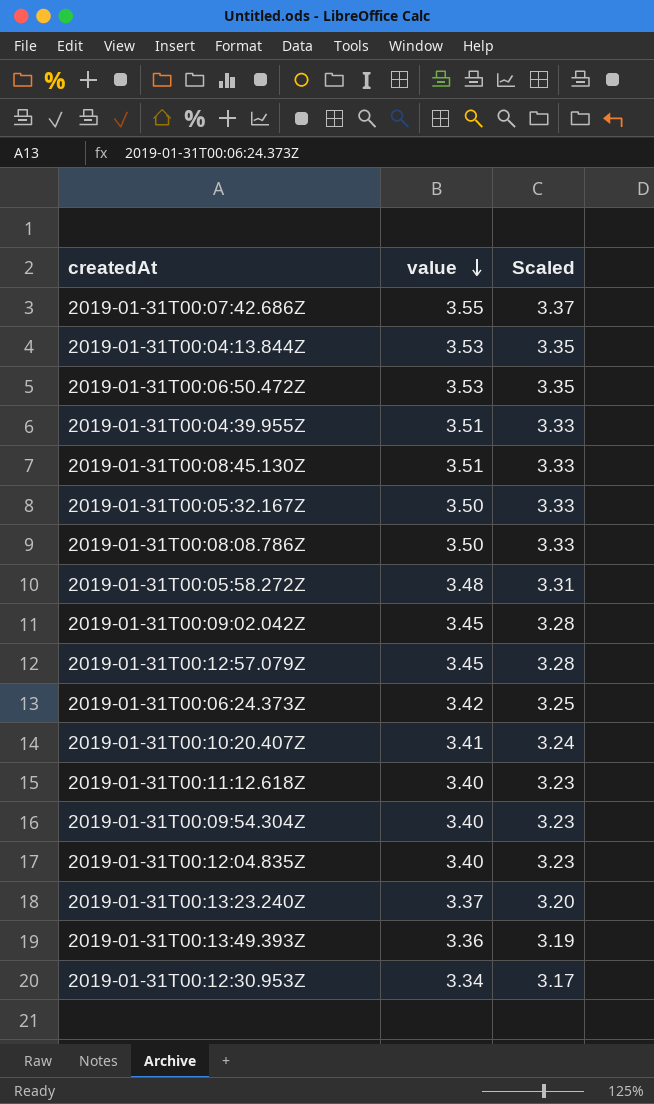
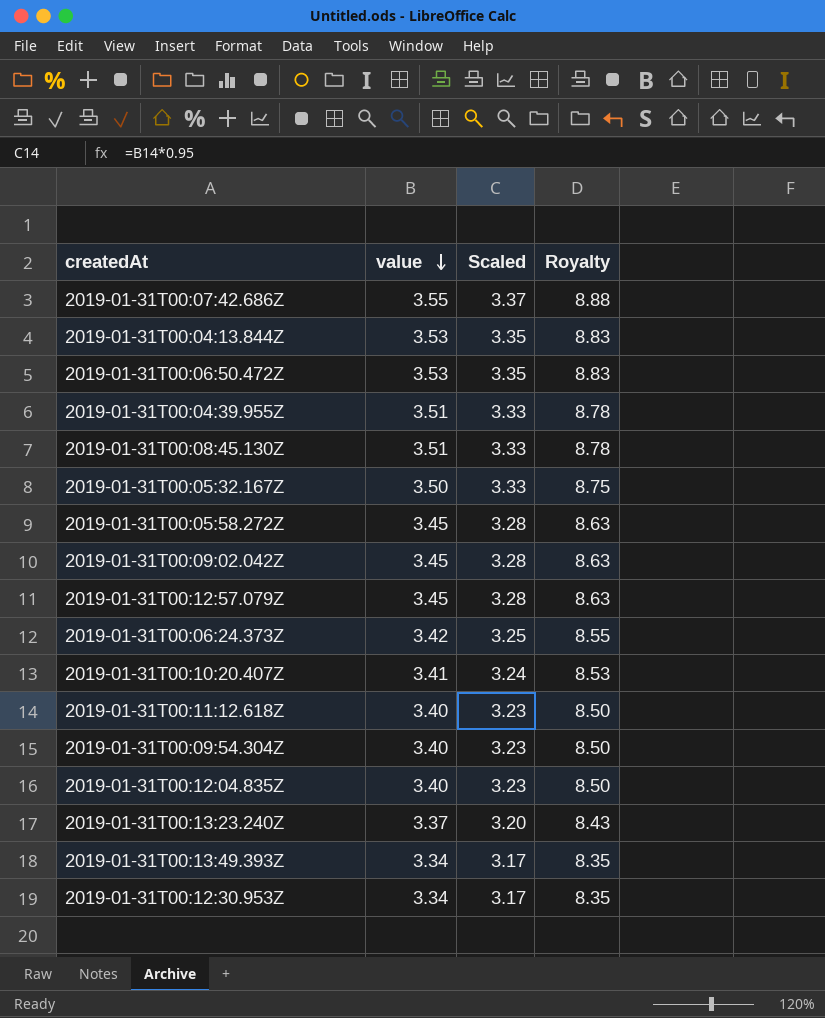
column Royalty | formula: none -> [value] * 2.5
row 2019-01-31T00:08:08.786Z: 3.50 | 3.33 -> none
2019-01-31T00:05:58.272Z | value: 3.48 -> 3.45
2019-01-31T00:05:58.272Z | Scaled: 3.31 -> 3.28
2019-01-31T00:13:49.393Z | value: 3.36 -> 3.34
2019-01-31T00:13:49.393Z | Scaled: 3.19 -> 3.17

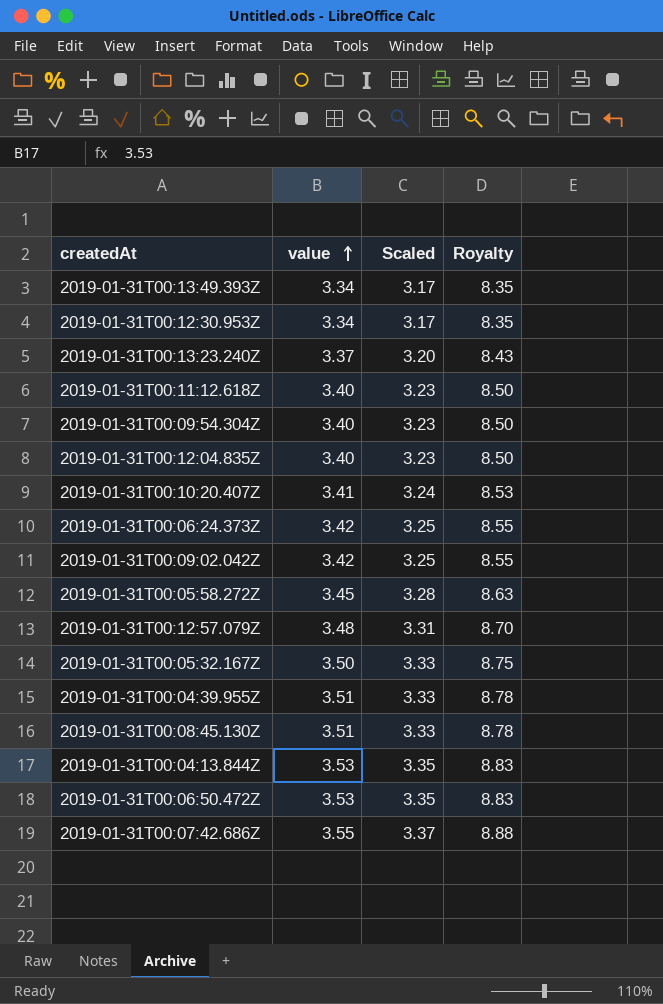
row order: value descending -> value ascending
2019-01-31T00:09:02.042Z | value: 3.45 -> 3.42
2019-01-31T00:09:02.042Z | Scaled: 3.28 -> 3.25
2019-01-31T00:09:02.042Z | Royalty: 8.63 -> 8.55
2019-01-31T00:12:57.079Z | value: 3.45 -> 3.48
2019-01-31T00:12:57.079Z | Scaled: 3.28 -> 3.31
2019-01-31T00:12:57.079Z | Royalty: 8.63 -> 8.70

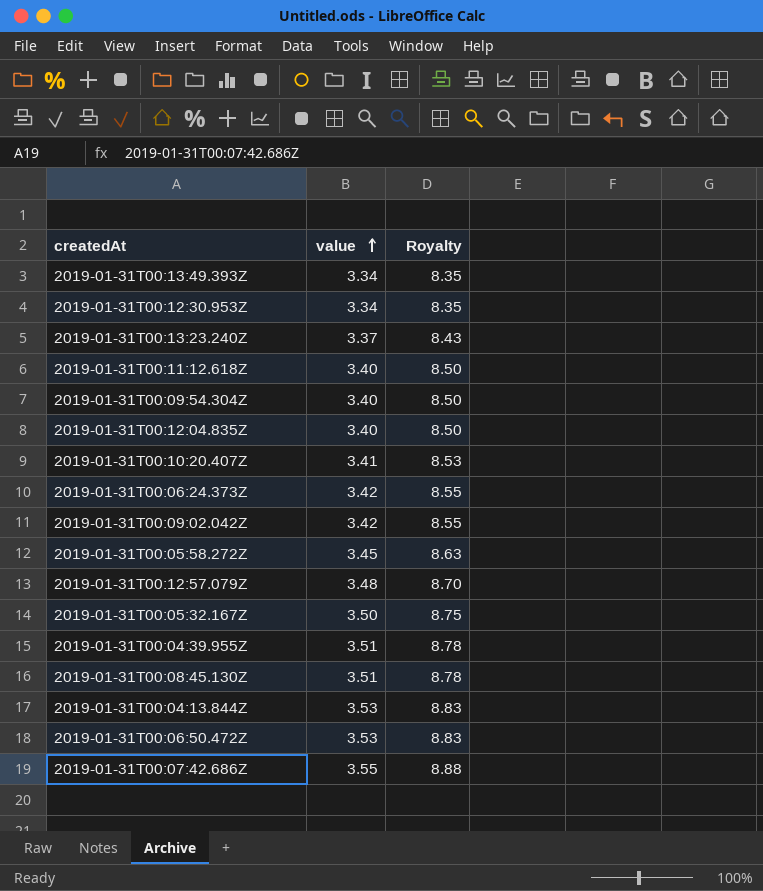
column Scaled | formula: [value] * 0.95 -> none

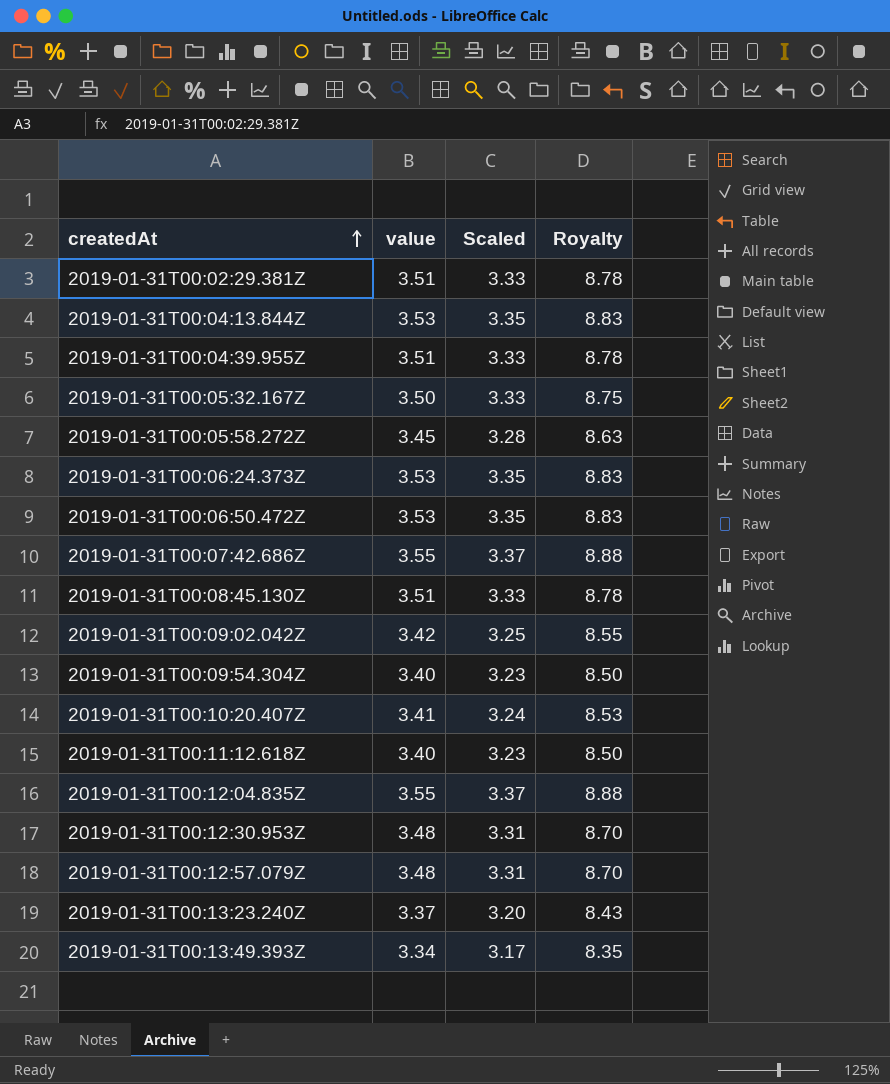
row order: value ascending -> createdAt ascending
column Scaled | formula: none -> [value] * 0.95
row 2019-01-31T00:02:29.381Z: none -> 3.51 | 3.33 | 8.78
2019-01-31T00:06:24.373Z | value: 3.42 -> 3.53
2019-01-31T00:06:24.373Z | Royalty: 8.55 -> 8.83
2019-01-31T00:12:04.835Z | value: 3.40 -> 3.55
2019-01-31T00:12:04.835Z | Royalty: 8.50 -> 8.88
2019-01-31T00:12:30.953Z | value: 3.34 -> 3.48
2019-01-31T00:12:30.953Z | Royalty: 8.35 -> 8.70

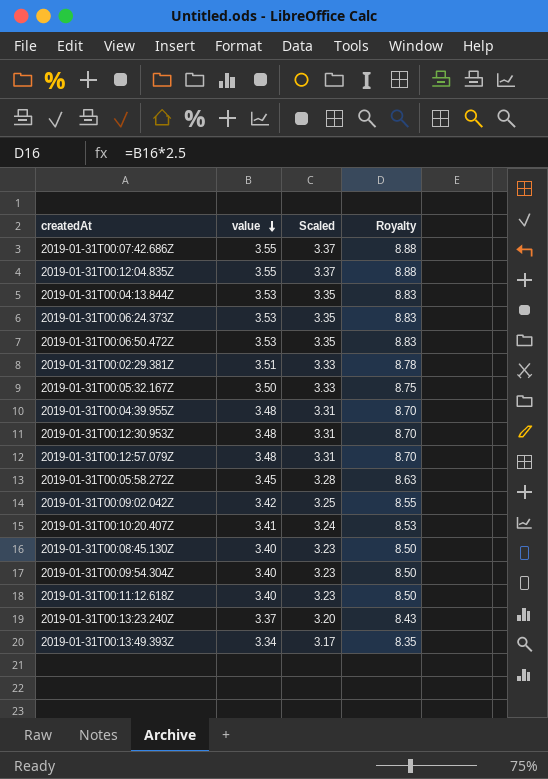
row order: createdAt ascending -> value descending
2019-01-31T00:04:39.955Z | value: 3.51 -> 3.48
2019-01-31T00:04:39.955Z | Scaled: 3.33 -> 3.31
2019-01-31T00:04:39.955Z | Royalty: 8.78 -> 8.70
2019-01-31T00:08:45.130Z | value: 3.51 -> 3.40
2019-01-31T00:08:45.130Z | Scaled: 3.33 -> 3.23
2019-01-31T00:08:45.130Z | Royalty: 8.78 -> 8.50

